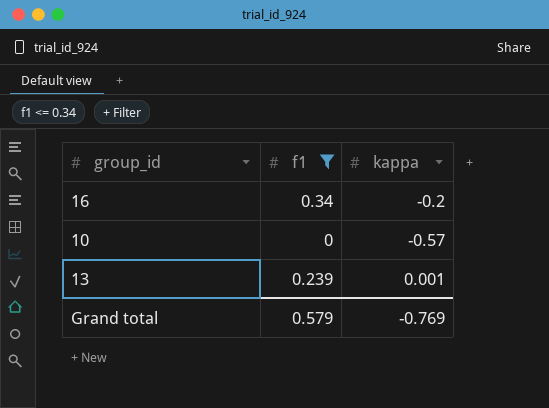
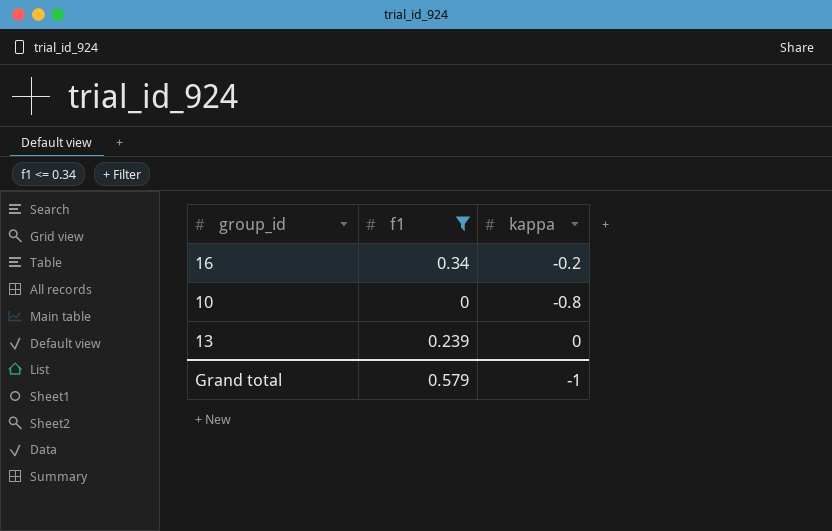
10 | kappa: -0.57 -> -0.8
13 | kappa: 0.001 -> 0
Grand total | kappa: -0.769 -> -1

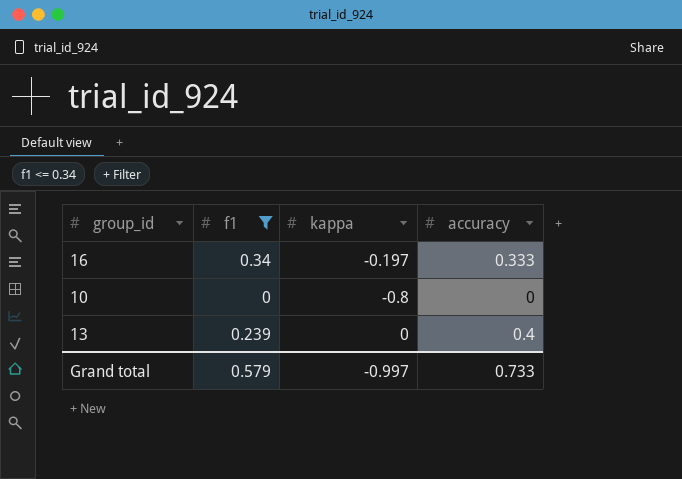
column accuracy | position: none -> 4
16 | kappa: -0.2 -> -0.197
Grand total | kappa: -1 -> -0.997

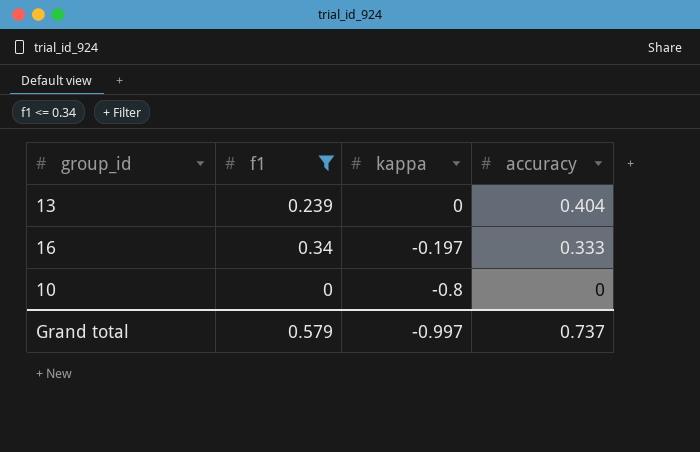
row order: none -> kappa descending
13 | accuracy: 0.4 -> 0.404
Grand total | accuracy: 0.733 -> 0.737

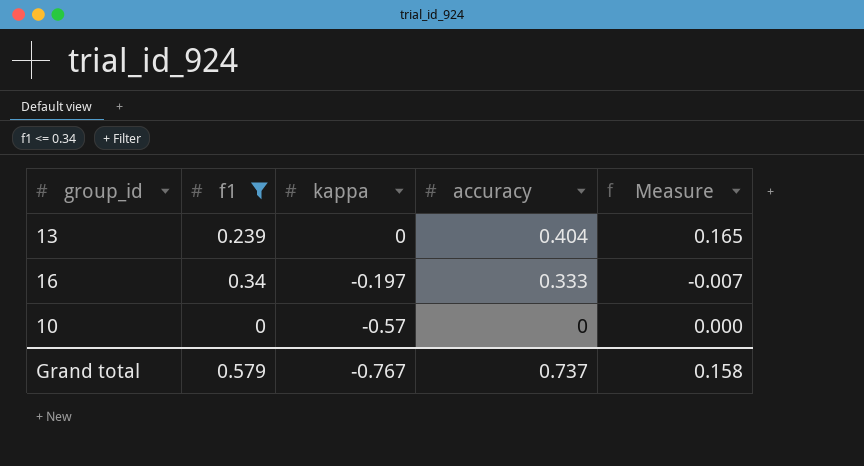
column Measure | formula: none -> [accuracy] - [f1]
10 | kappa: -0.8 -> -0.57
Grand total | kappa: -0.997 -> -0.767

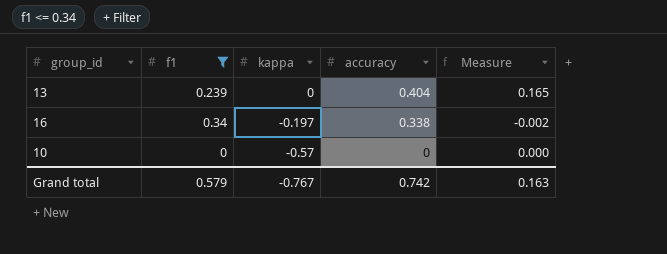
16 | accuracy: 0.333 -> 0.338
16 | Measure: -0.007 -> -0.002
Grand total | accuracy: 0.737 -> 0.742
Grand total | Measure: 0.158 -> 0.163

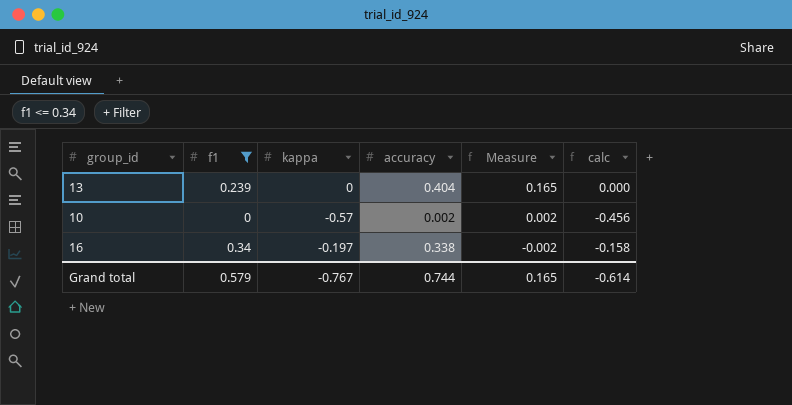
row order: kappa descending -> Measure descending
column calc | formula: none -> [kappa] * 0.8
10 | accuracy: 0 -> 0.002
10 | Measure: 0.000 -> 0.002
Grand total | accuracy: 0.742 -> 0.744
Grand total | Measure: 0.163 -> 0.165

